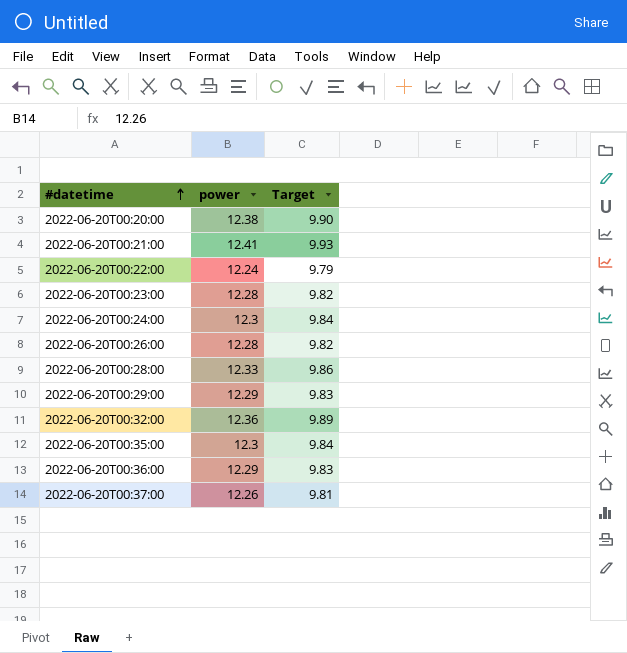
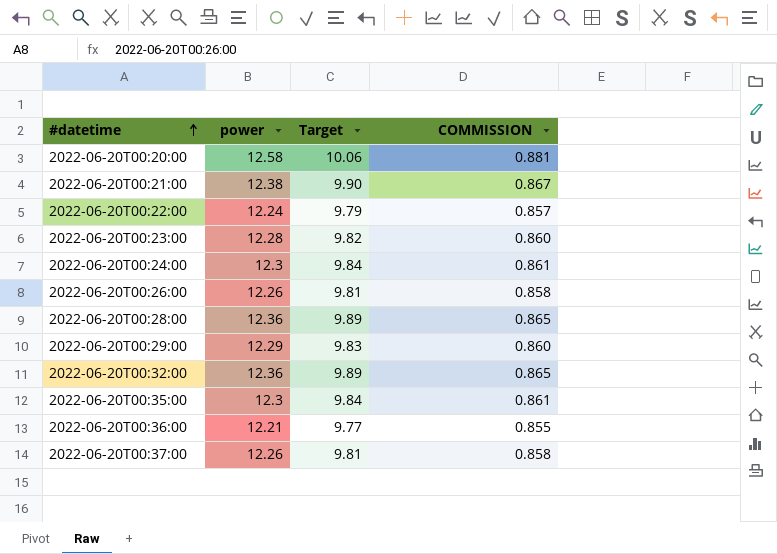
column COMMISSION | formula: none -> [power] * 0.07
2022-06-20T00:20:00 | power: 12.38 -> 12.58
2022-06-20T00:20:00 | Target: 9.90 -> 10.06
2022-06-20T00:21:00 | power: 12.41 -> 12.38
2022-06-20T00:21:00 | Target: 9.93 -> 9.90
2022-06-20T00:26:00 | power: 12.28 -> 12.26
2022-06-20T00:26:00 | Target: 9.82 -> 9.81
2022-06-20T00:28:00 | power: 12.33 -> 12.36
2022-06-20T00:28:00 | Target: 9.86 -> 9.89
2022-06-20T00:36:00 | power: 12.29 -> 12.21
2022-06-20T00:36:00 | Target: 9.83 -> 9.77

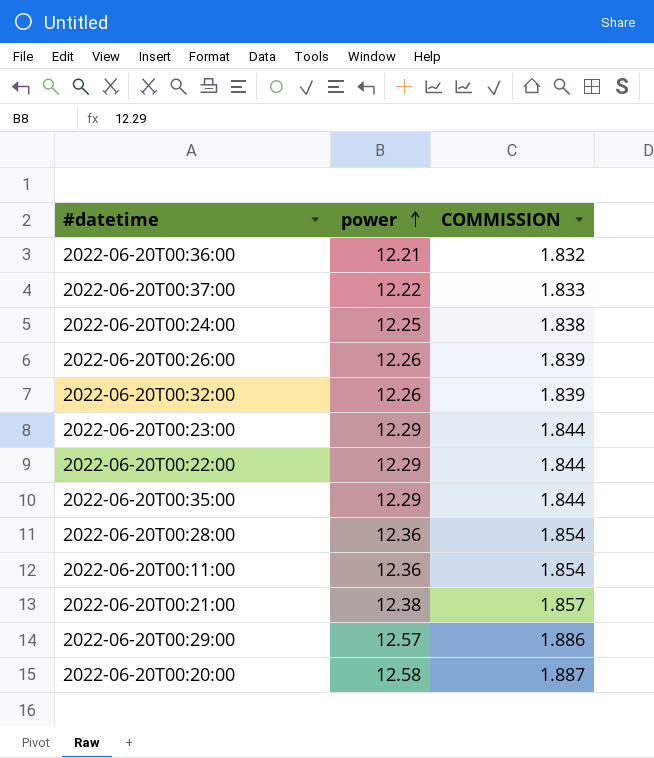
row order: #datetime ascending -> power ascending
column Target | formula: [power] * 0.8 -> none
column COMMISSION | formula: [power] * 0.07 -> [power] * 0.15
2022-06-20T00:37:00 | power: 12.26 -> 12.22
2022-06-20T00:24:00 | power: 12.3 -> 12.25
2022-06-20T00:32:00 | power: 12.36 -> 12.26
2022-06-20T00:23:00 | power: 12.28 -> 12.29
2022-06-20T00:22:00 | power: 12.24 -> 12.29
2022-06-20T00:35:00 | power: 12.3 -> 12.29
row 2022-06-20T00:11:00: none -> 12.36 | 1.854
2022-06-20T00:29:00 | power: 12.29 -> 12.57

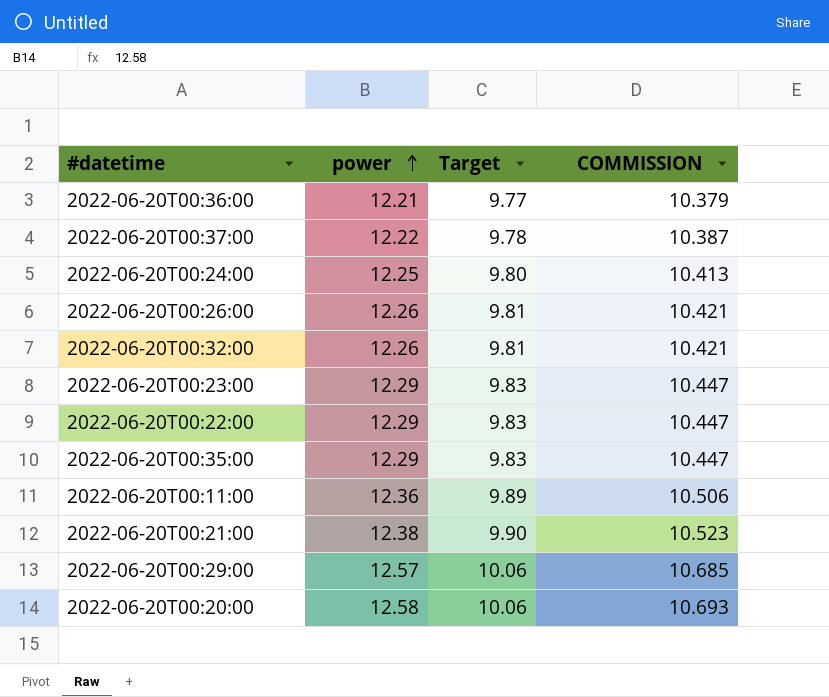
column Target | formula: none -> [power] * 0.8
column COMMISSION | formula: [power] * 0.15 -> [power] * 0.85
row 2022-06-20T00:28:00: 12.36 | 1.854 -> none

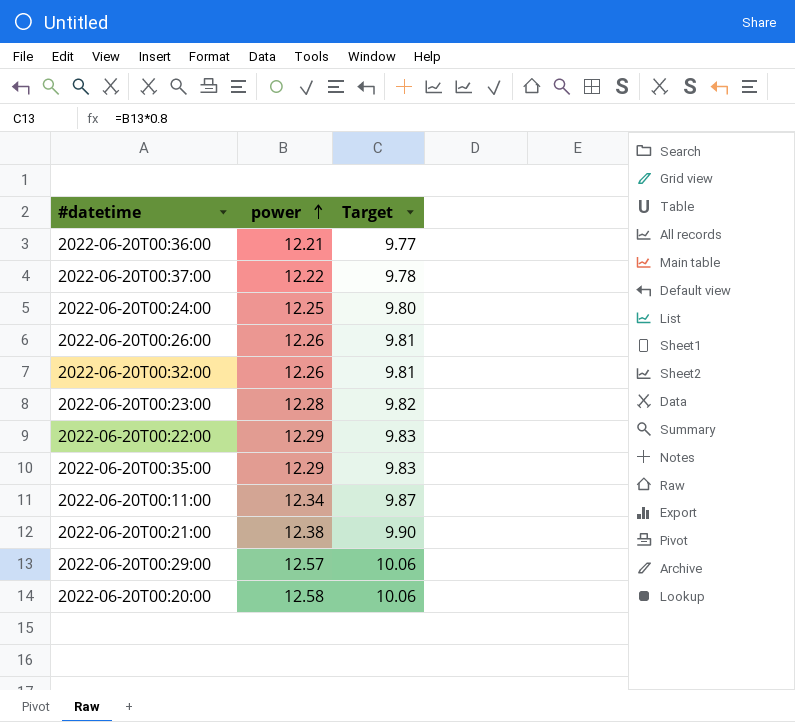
column COMMISSION | formula: [power] * 0.85 -> none
2022-06-20T00:23:00 | power: 12.29 -> 12.28
2022-06-20T00:23:00 | Target: 9.83 -> 9.82
2022-06-20T00:11:00 | power: 12.36 -> 12.34
2022-06-20T00:11:00 | Target: 9.89 -> 9.87

